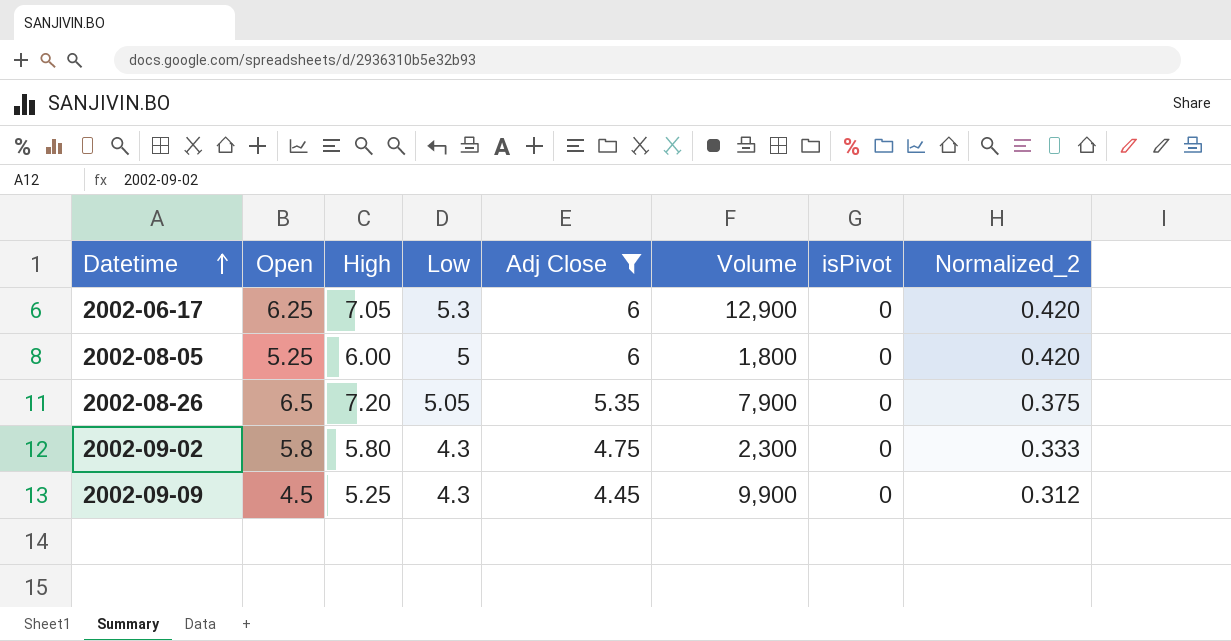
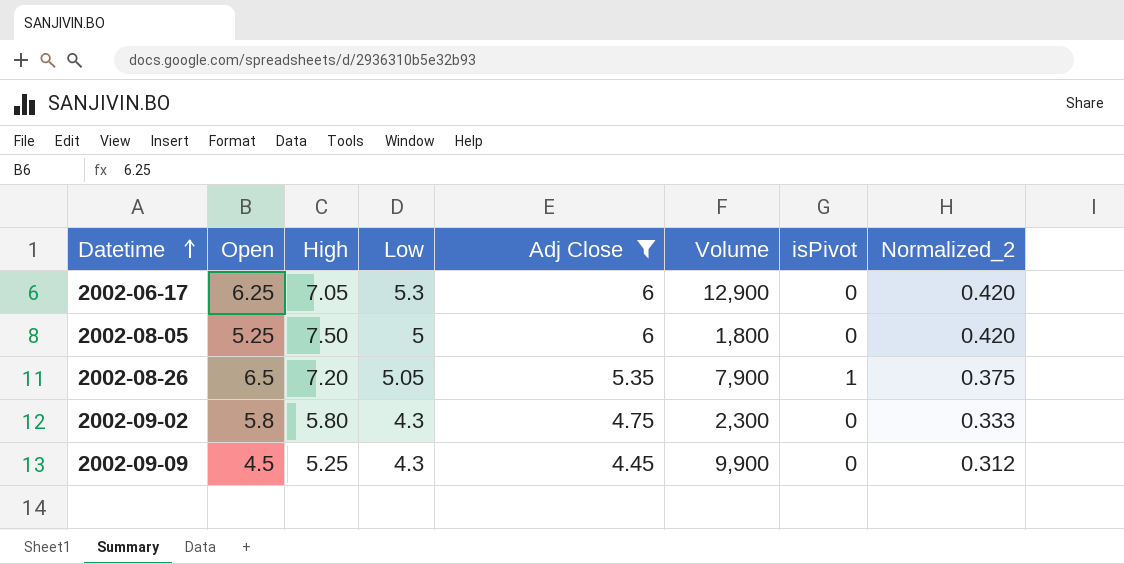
2002-08-05 | High: 6.00 -> 7.50
2002-08-26 | isPivot: 0 -> 1

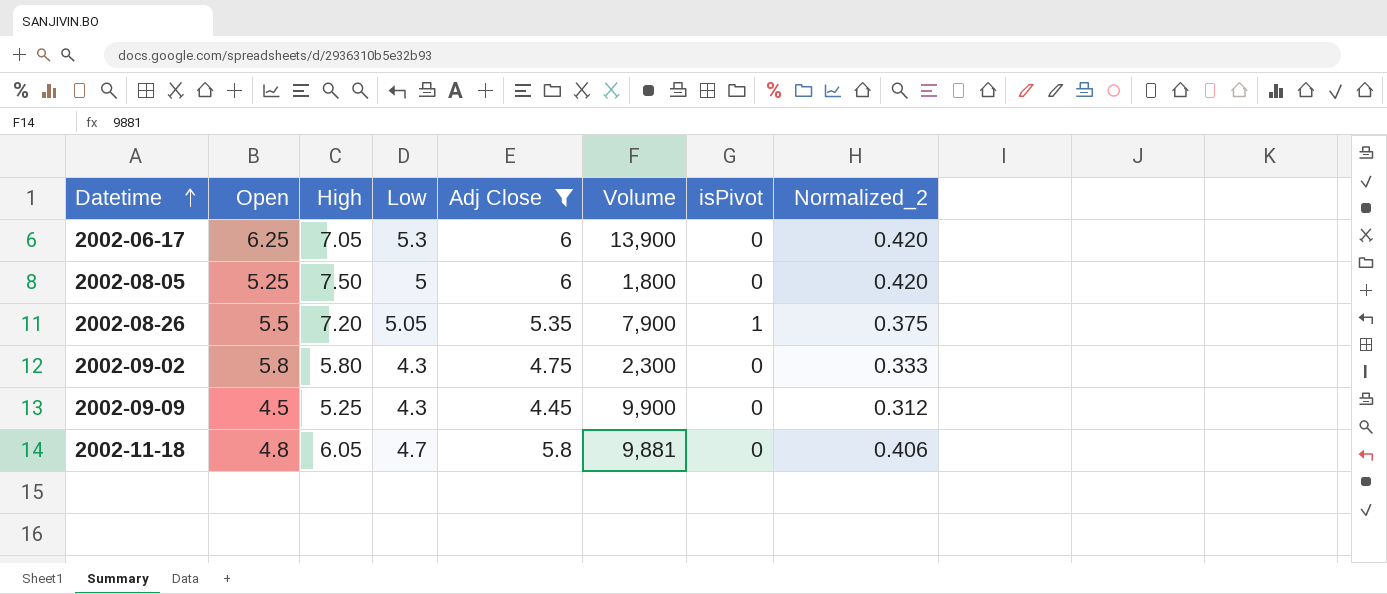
2002-06-17 | Volume: 12,900 -> 13,900
2002-08-26 | Open: 6.5 -> 5.5
row 2002-11-18: none -> 4.8 | 6.05 | 4.7 | 5.8 | 9,881 | 0 | 0.406

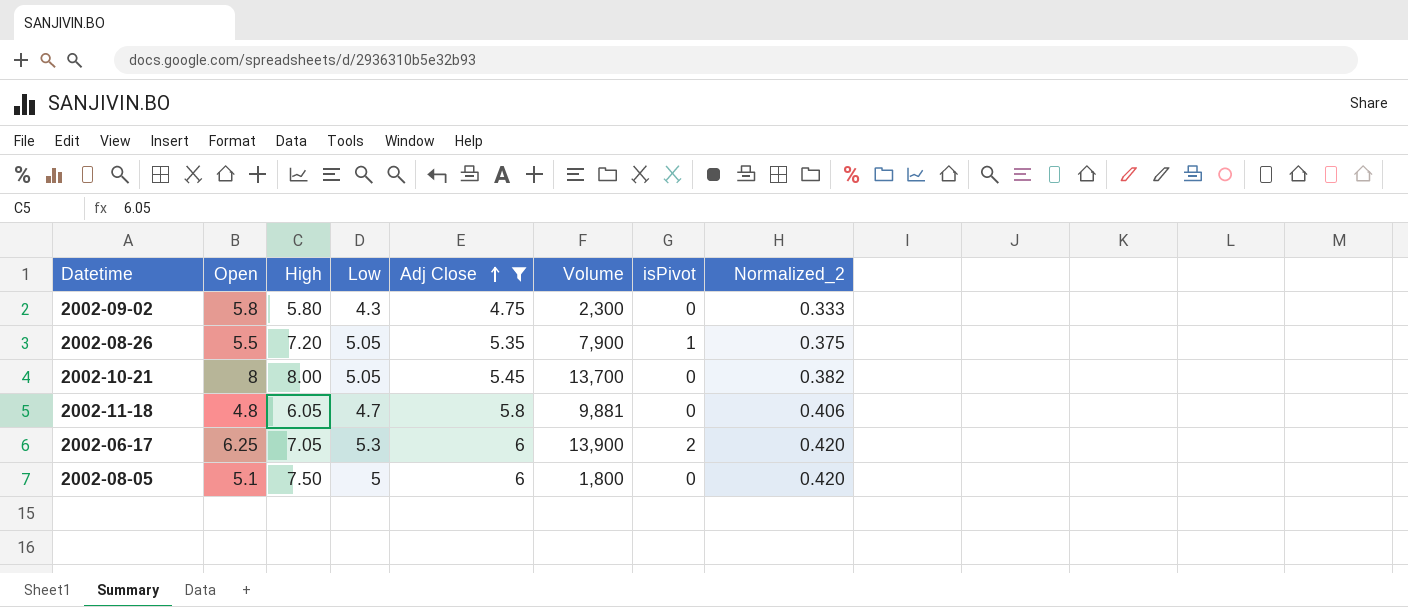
row order: Datetime ascending -> Adj Close ascending
row 2002-09-09: 4.5 | 5.25 | 4.3 | 4.45 | 9,900 | 0 | 0.312 -> none
row 2002-10-21: none -> 8 | 8.00 | 5.05 | 5.45 | 13,700 | 0 | 0.382
2002-06-17 | isPivot: 0 -> 2
2002-08-05 | Open: 5.25 -> 5.1

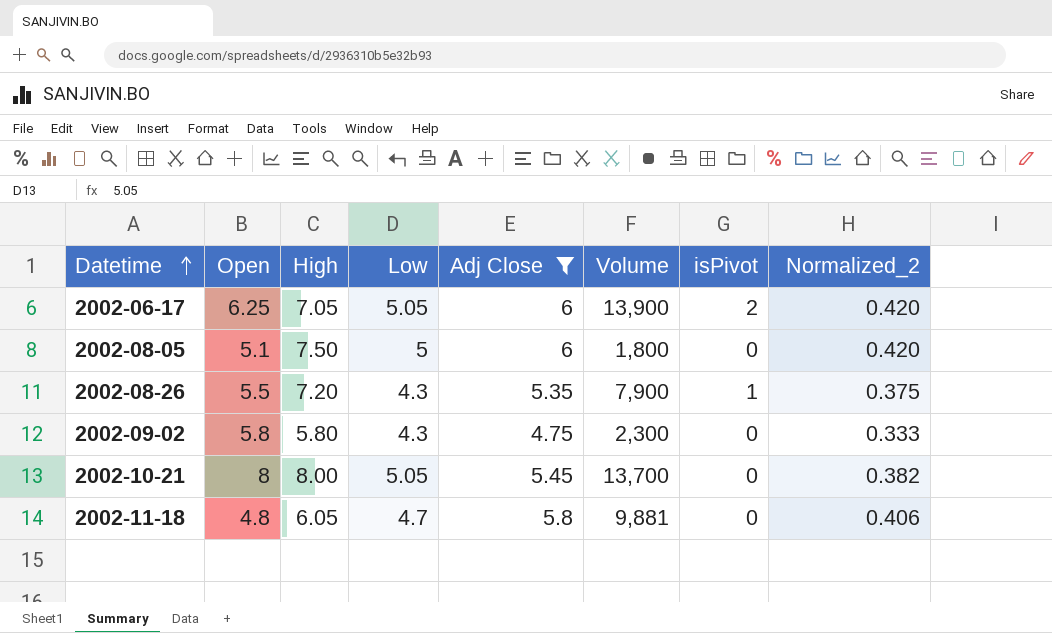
row order: Adj Close ascending -> Datetime ascending
2002-06-17 | Low: 5.3 -> 5.05
2002-08-26 | Low: 5.05 -> 4.3

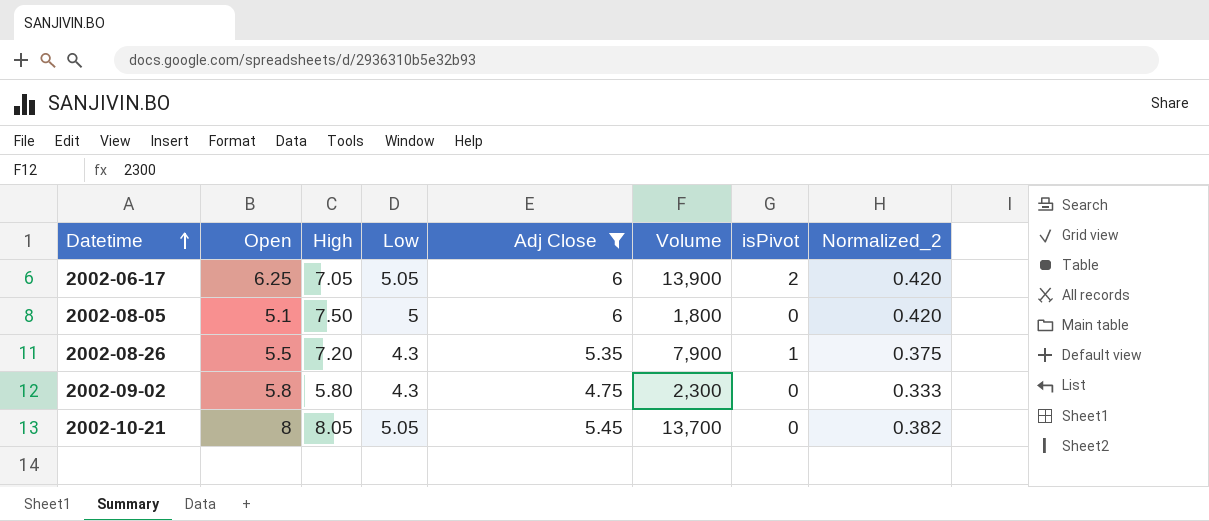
row 2002-11-18: 4.8 | 6.05 | 4.7 | 5.8 | 9,881 | 0 | 0.406 -> none
2002-10-21 | High: 8.00 -> 8.05

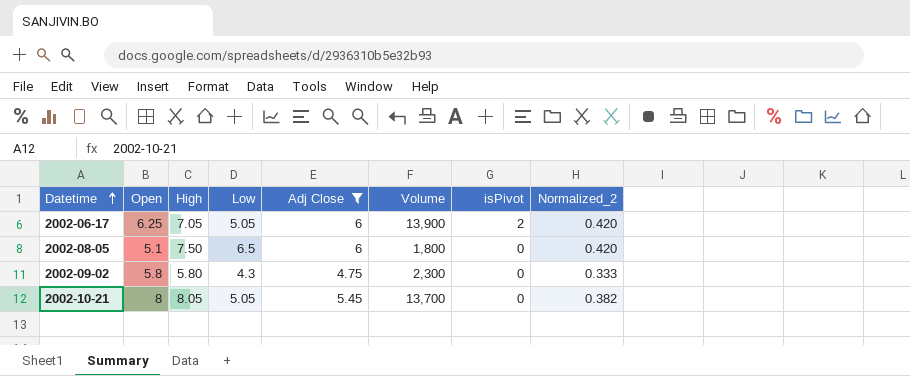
row 2002-08-26: 5.5 | 7.20 | 4.3 | 5.35 | 7,900 | 1 | 0.375 -> none
2002-08-05 | Low: 5 -> 6.5

